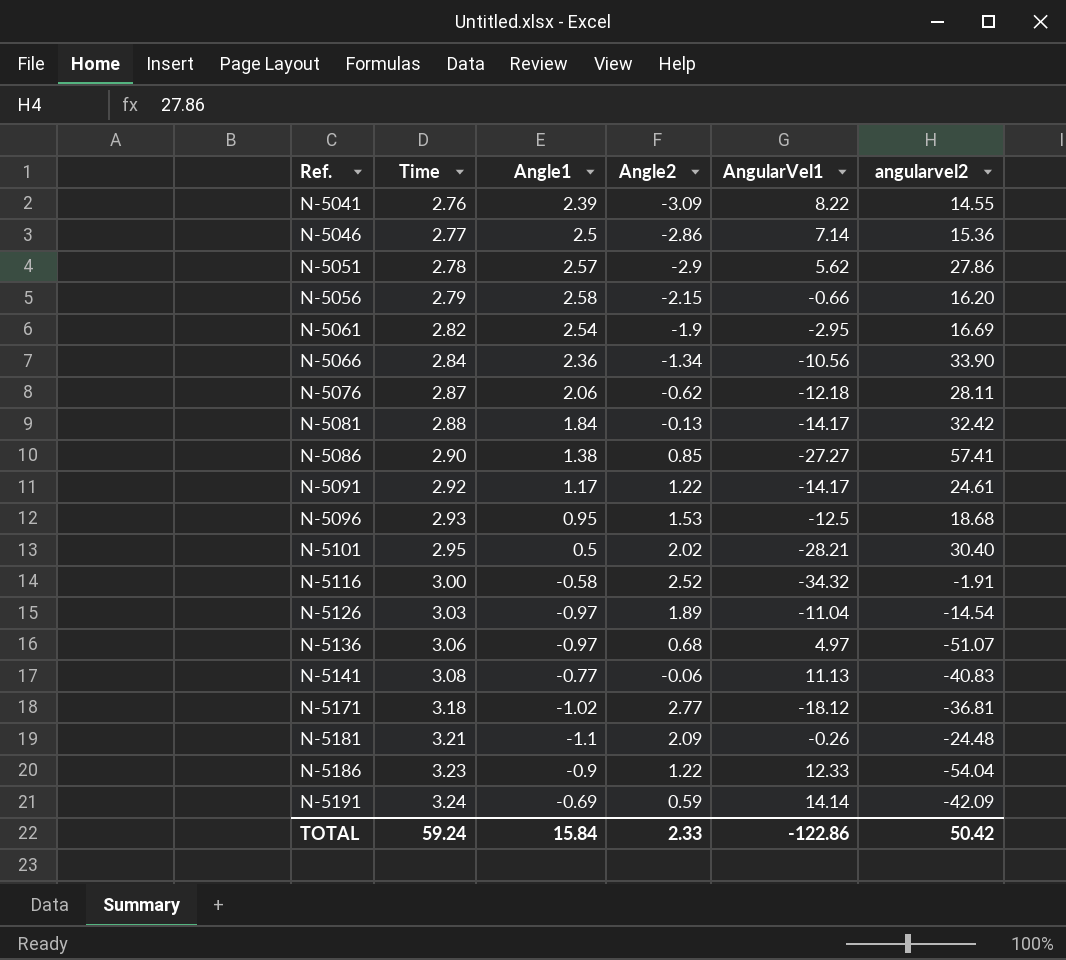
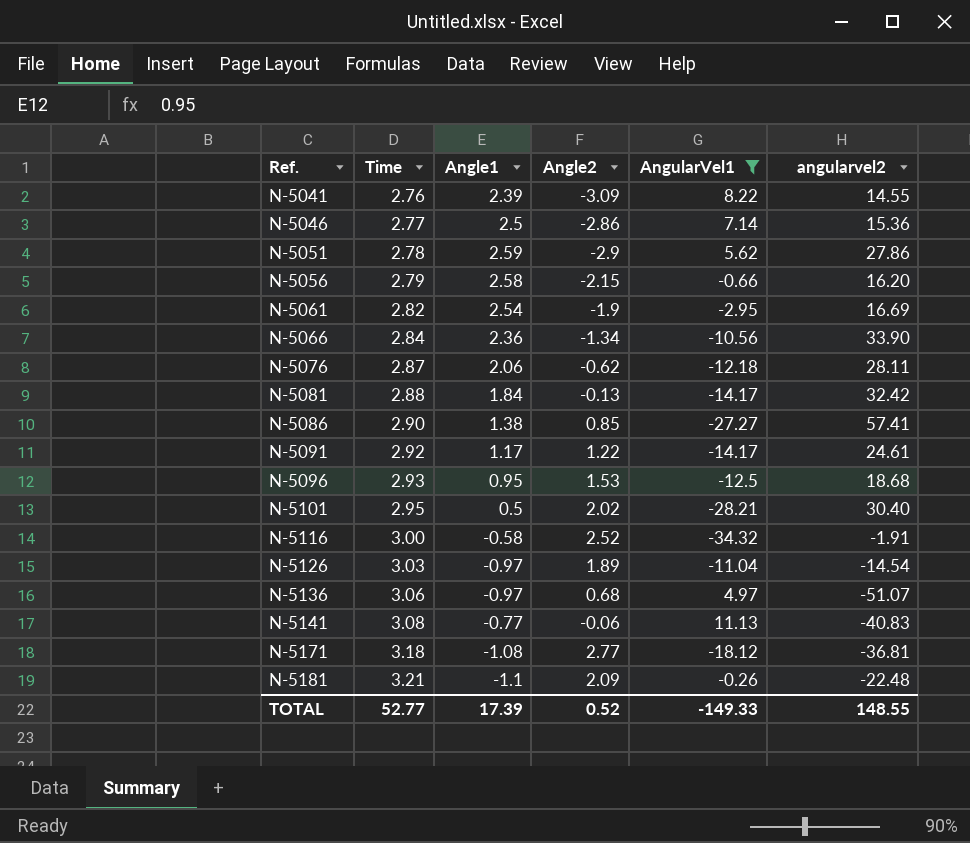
filter: none -> AngularVel1 <= 11.13
N-5051 | Angle1: 2.57 -> 2.59
N-5171 | Angle1: -1.02 -> -1.08
N-5181 | angularvel2: -24.48 -> -22.48
TOTAL | Time: 59.24 -> 52.77
TOTAL | Angle1: 15.84 -> 17.39
TOTAL | Angle2: 2.33 -> 0.52
TOTAL | AngularVel1: -122.86 -> -149.33
TOTAL | angularvel2: 50.42 -> 148.55

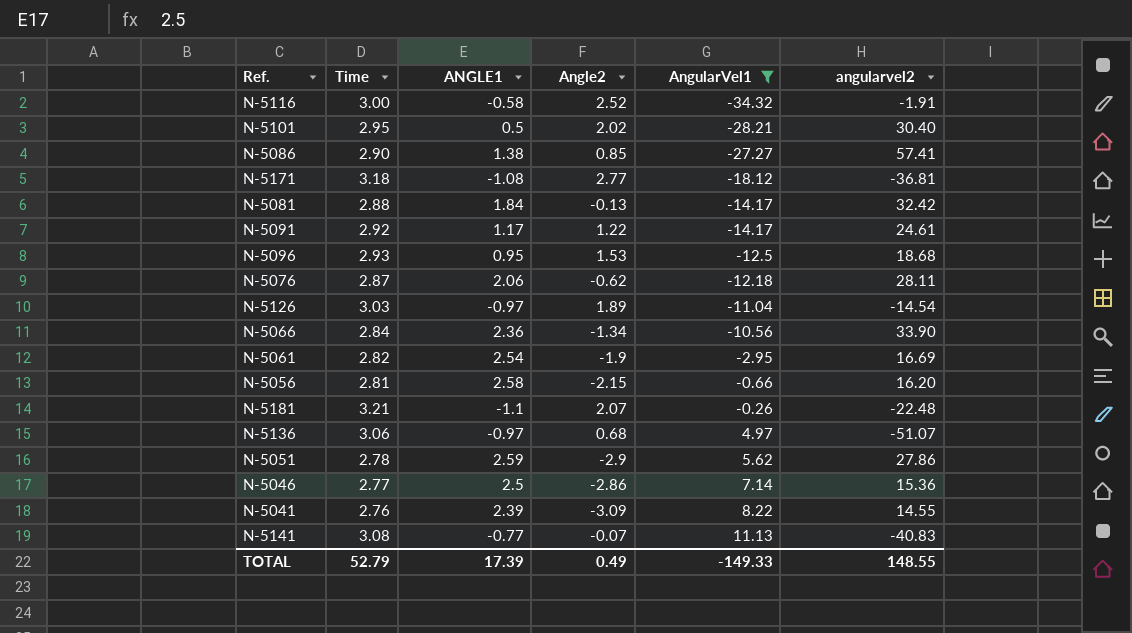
row order: Ref. ascending -> AngularVel1 ascending
column name: Angle1 -> ANGLE1
N-5056 | Time: 2.79 -> 2.81
N-5181 | Angle2: 2.09 -> 2.07
N-5141 | Angle2: -0.06 -> -0.07
TOTAL | Time: 52.77 -> 52.79
TOTAL | Angle2: 0.52 -> 0.49

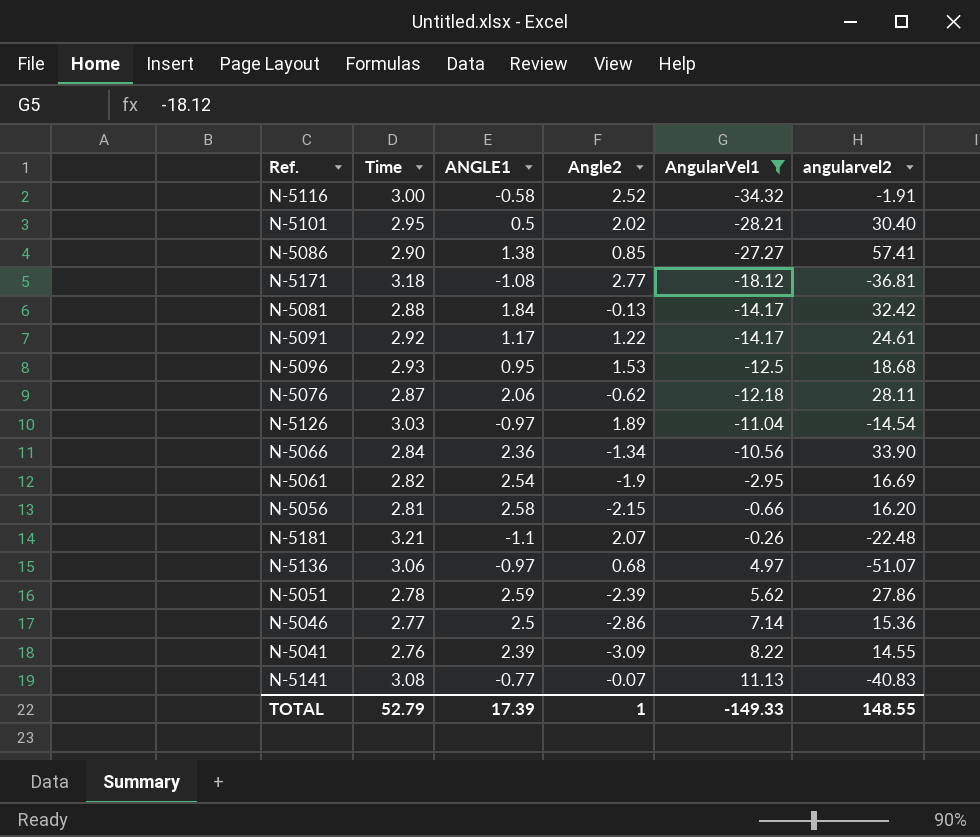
N-5051 | Angle2: -2.9 -> -2.39
TOTAL | Angle2: 0.49 -> 1

